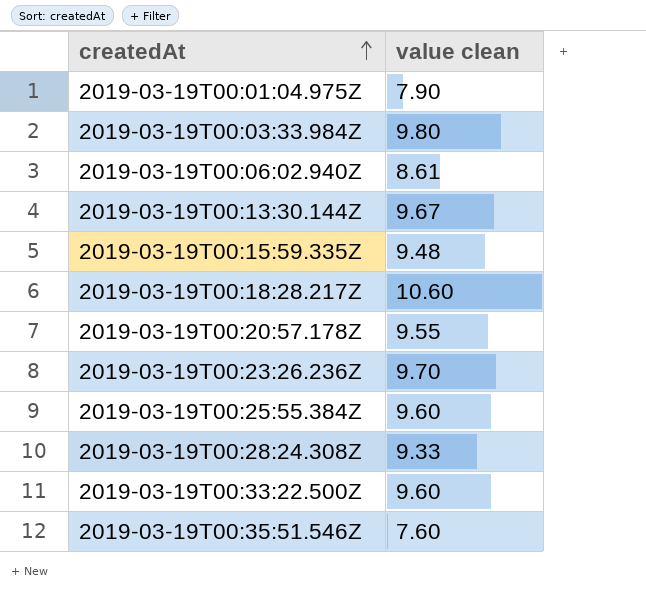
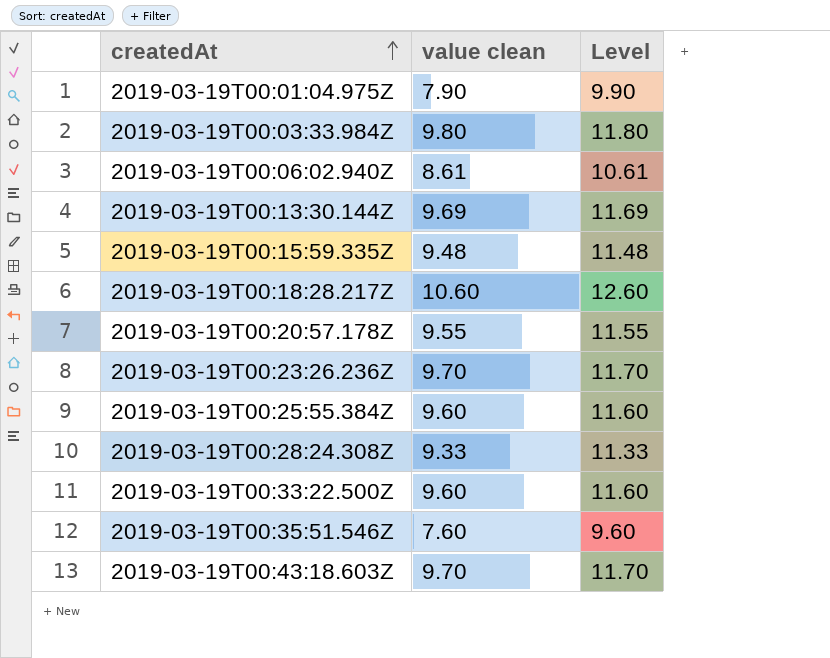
column Level | formula: none -> [value clean] + 2
2019-03-19T00:13:30.144Z | value clean: 9.67 -> 9.69
row 2019-03-19T00:43:18.603Z: none -> 9.70 | 11.70

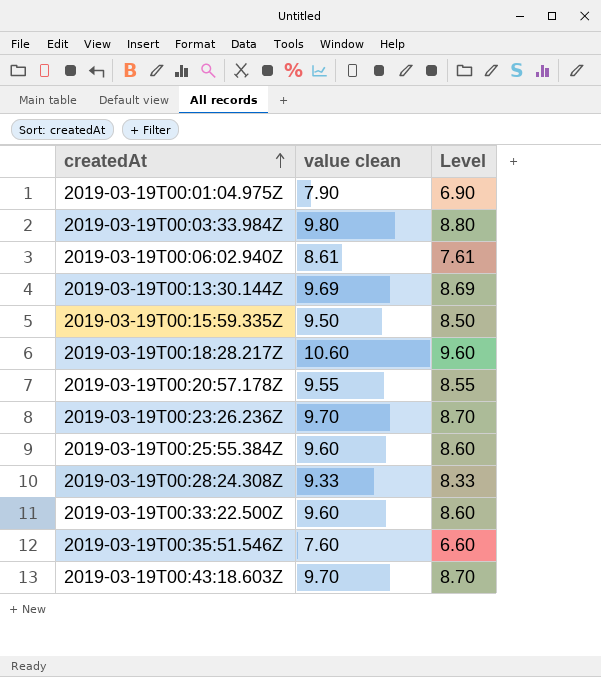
column Level | formula: [value clean] + 2 -> [value clean] - 1
2019-03-19T00:15:59.335Z | value clean: 9.48 -> 9.50

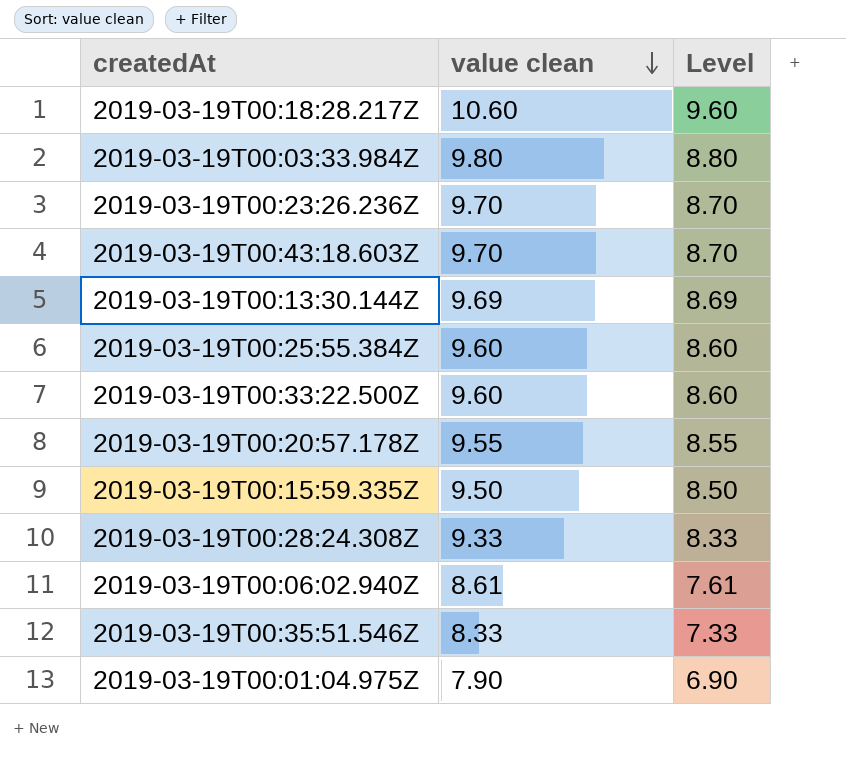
row order: createdAt ascending -> value clean descending
2019-03-19T00:35:51.546Z | value clean: 7.60 -> 8.33
2019-03-19T00:35:51.546Z | Level: 6.60 -> 7.33

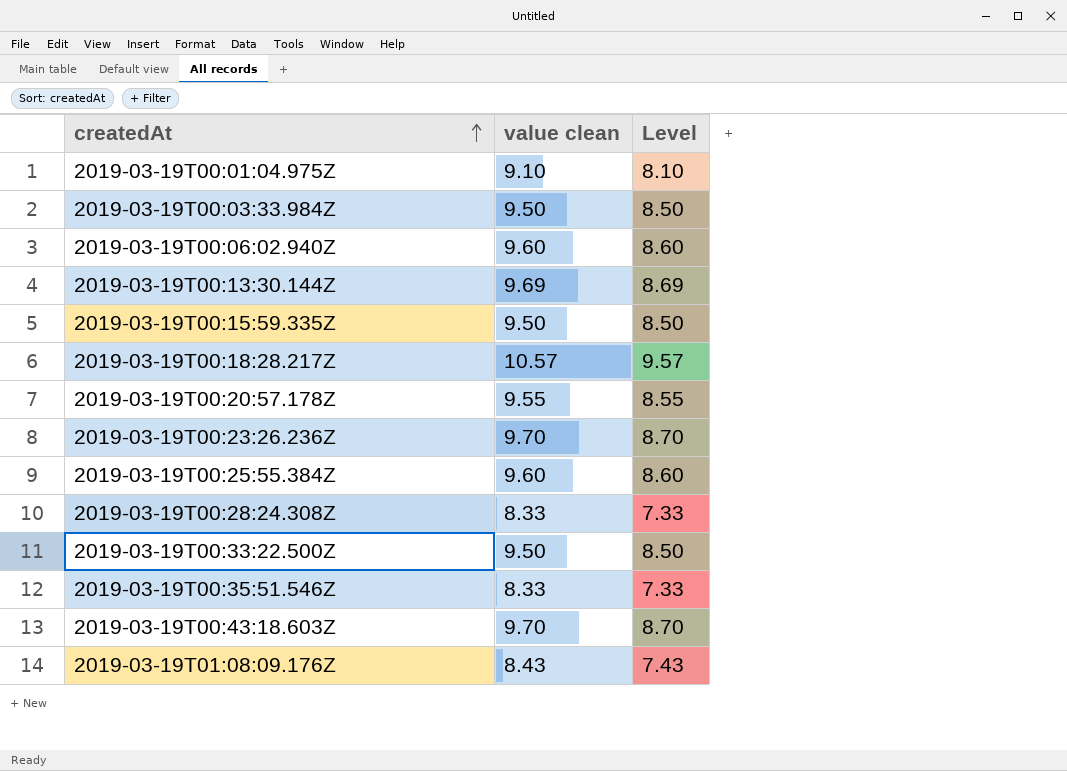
row order: value clean descending -> createdAt ascending
2019-03-19T00:01:04.975Z | value clean: 7.90 -> 9.10
2019-03-19T00:01:04.975Z | Level: 6.90 -> 8.10
2019-03-19T00:03:33.984Z | value clean: 9.80 -> 9.50
2019-03-19T00:03:33.984Z | Level: 8.80 -> 8.50
2019-03-19T00:06:02.940Z | value clean: 8.61 -> 9.60
2019-03-19T00:06:02.940Z | Level: 7.61 -> 8.60
2019-03-19T00:18:28.217Z | value clean: 10.60 -> 10.57
2019-03-19T00:18:28.217Z | Level: 9.60 -> 9.57
2019-03-19T00:28:24.308Z | value clean: 9.33 -> 8.33
2019-03-19T00:28:24.308Z | Level: 8.33 -> 7.33
2019-03-19T00:33:22.500Z | value clean: 9.60 -> 9.50
2019-03-19T00:33:22.500Z | Level: 8.60 -> 8.50
row 2019-03-19T01:08:09.176Z: none -> 8.43 | 7.43

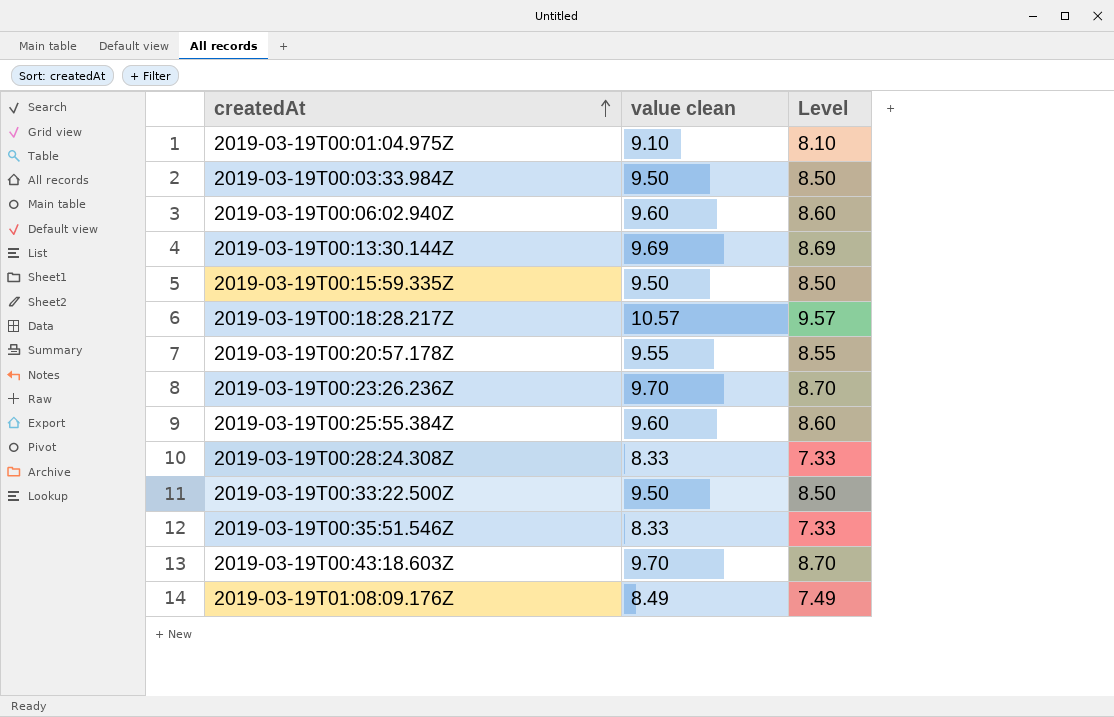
2019-03-19T01:08:09.176Z | value clean: 8.43 -> 8.49
2019-03-19T01:08:09.176Z | Level: 7.43 -> 7.49

